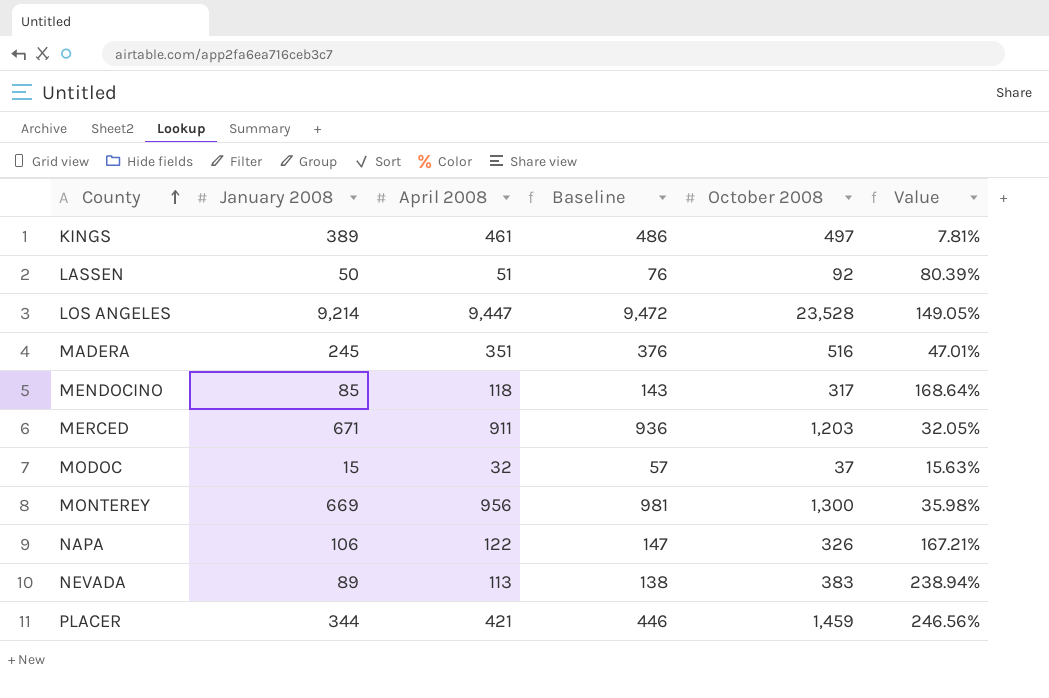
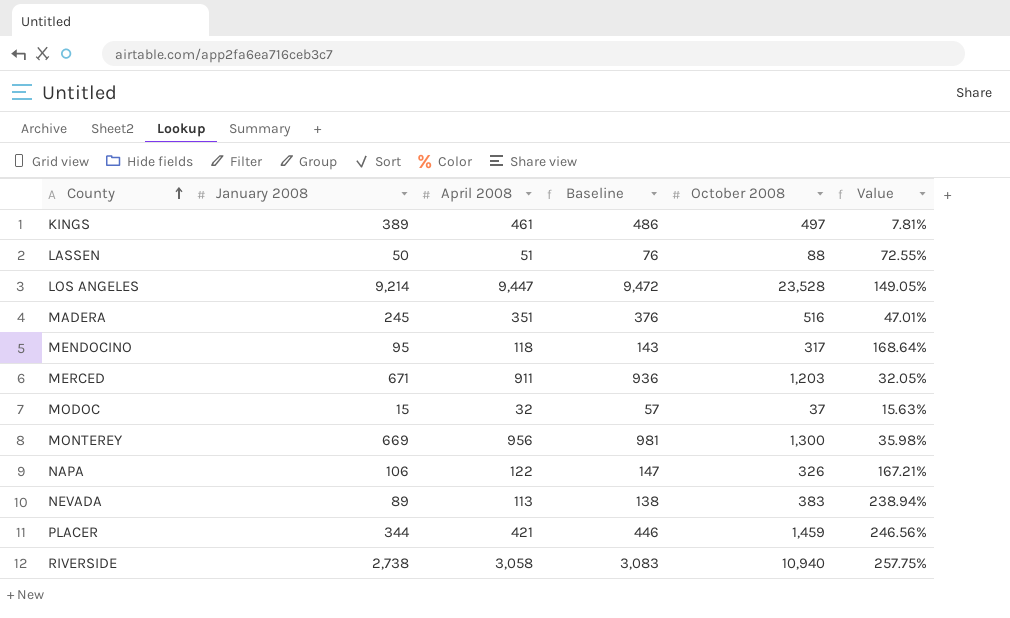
LASSEN | October 2008: 92 -> 88
LASSEN | Value: 80.39% -> 72.55%
MENDOCINO | January 2008: 85 -> 95
row RIVERSIDE: none -> 2,738 | 3,058 | 3,083 | 10,940 | 257.75%

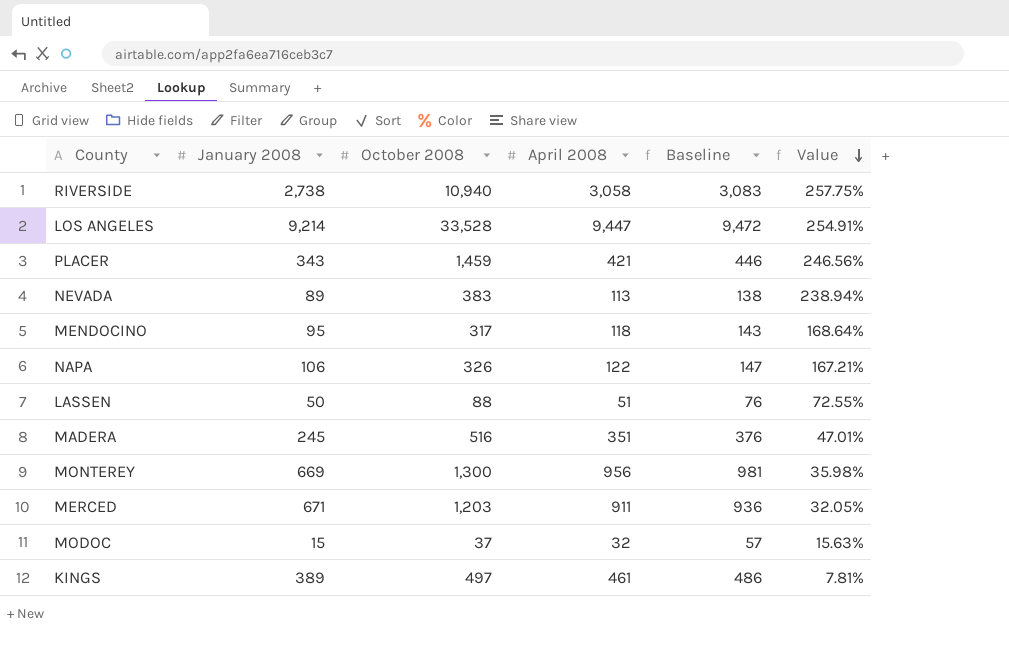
row order: County ascending -> Value descending
column October 2008 | position: 5 -> 3
LOS ANGELES | October 2008: 23,528 -> 33,528
LOS ANGELES | Value: 149.05% -> 254.91%
PLACER | January 2008: 344 -> 343

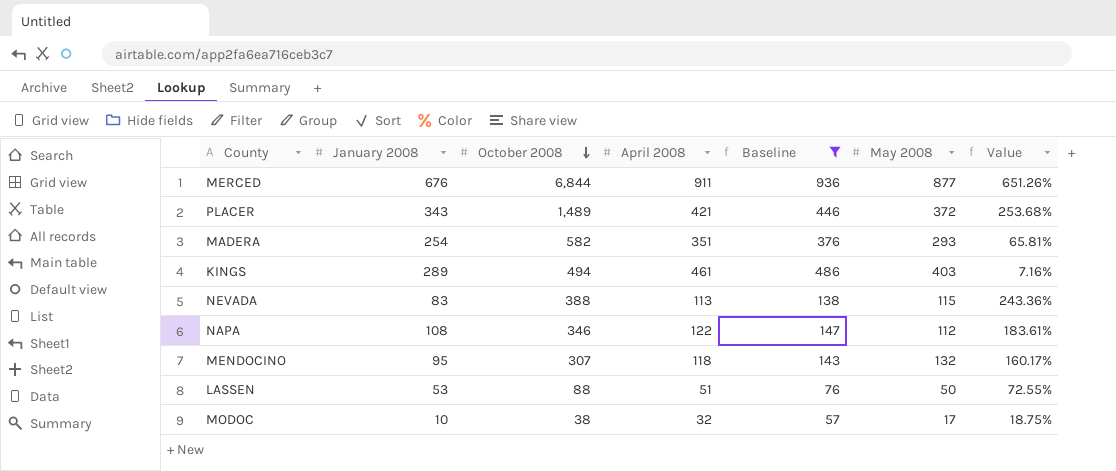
filter: none -> Baseline <= 936
row order: Value descending -> October 2008 descending
column May 2008 | position: none -> 6
MERCED | January 2008: 671 -> 676
MERCED | October 2008: 1,203 -> 6,844
MERCED | Value: 32.05% -> 651.26%
PLACER | October 2008: 1,459 -> 1,489
PLACER | Value: 246.56% -> 253.68%
MADERA | January 2008: 245 -> 254
MADERA | October 2008: 516 -> 582
MADERA | Value: 47.01% -> 65.81%
KINGS | January 2008: 389 -> 289
KINGS | October 2008: 497 -> 494
KINGS | Value: 7.81% -> 7.16%
NEVADA | January 2008: 89 -> 83
NEVADA | October 2008: 383 -> 388
NEVADA | Value: 238.94% -> 243.36%
NAPA | January 2008: 106 -> 108
NAPA | October 2008: 326 -> 346
NAPA | Value: 167.21% -> 183.61%
MENDOCINO | October 2008: 317 -> 307
MENDOCINO | Value: 168.64% -> 160.17%
LASSEN | January 2008: 50 -> 53
MODOC | January 2008: 15 -> 10
MODOC | October 2008: 37 -> 38
MODOC | Value: 15.63% -> 18.75%

